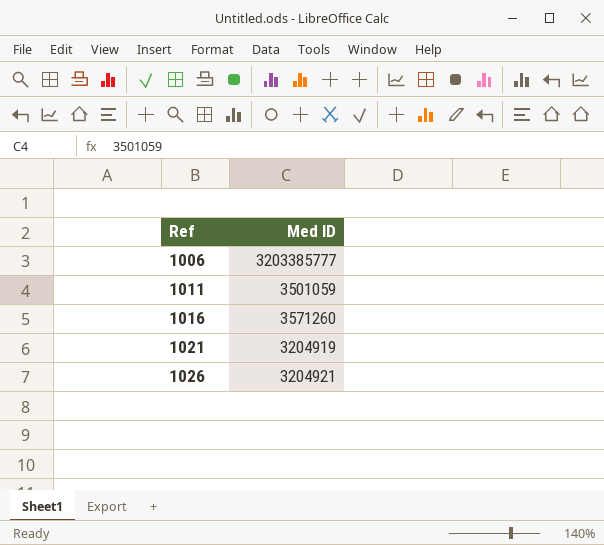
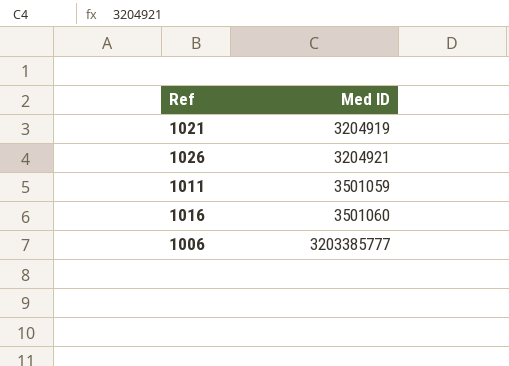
row order: Ref ascending -> Med ID ascending
1016 | Med ID: 3571260 -> 3501060

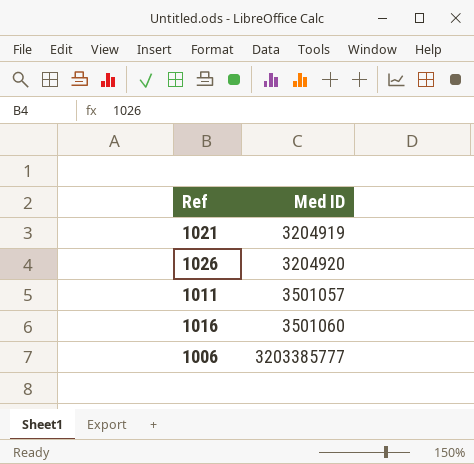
1026 | Med ID: 3204921 -> 3204920
1011 | Med ID: 3501059 -> 3501057

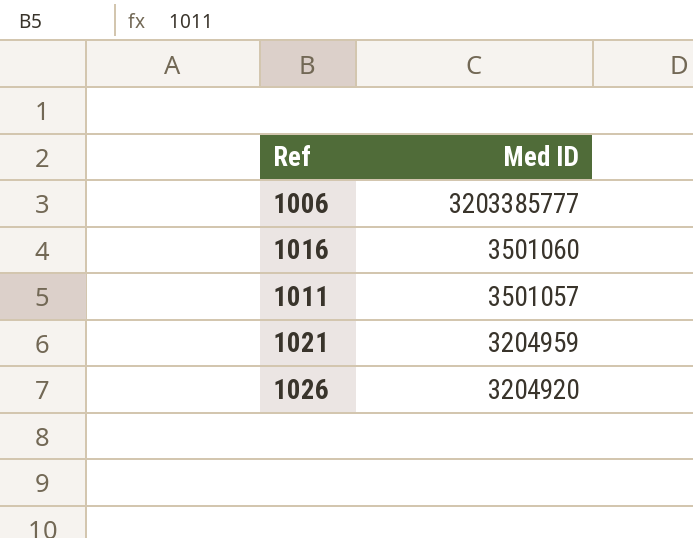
row order: Med ID ascending -> Med ID descending
1021 | Med ID: 3204919 -> 3204959

